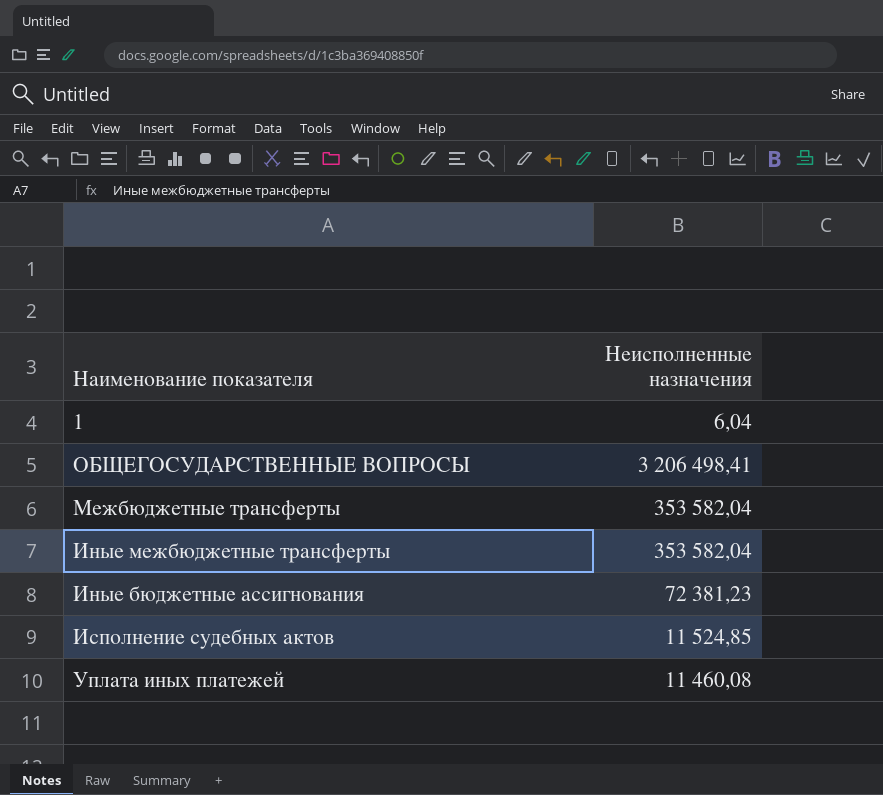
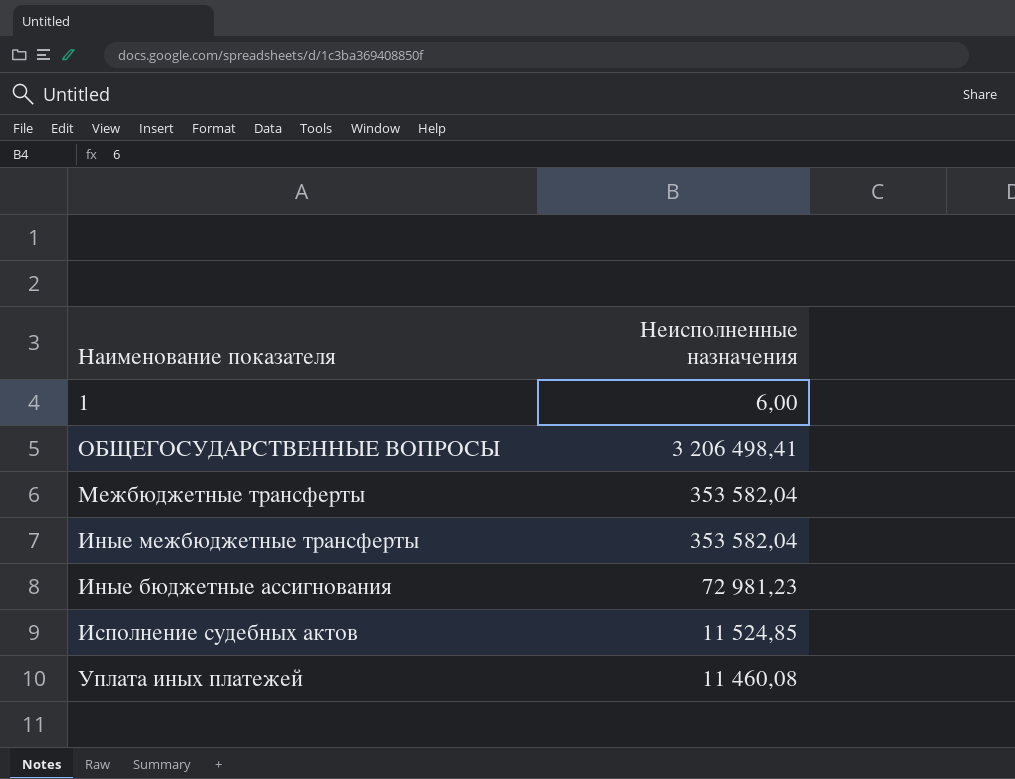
1 | Неисполненные назначения: 6,04 -> 6,00
Иные бюджетные ассигнования | Неисполненные назначения: 72 381,23 -> 72 981,23

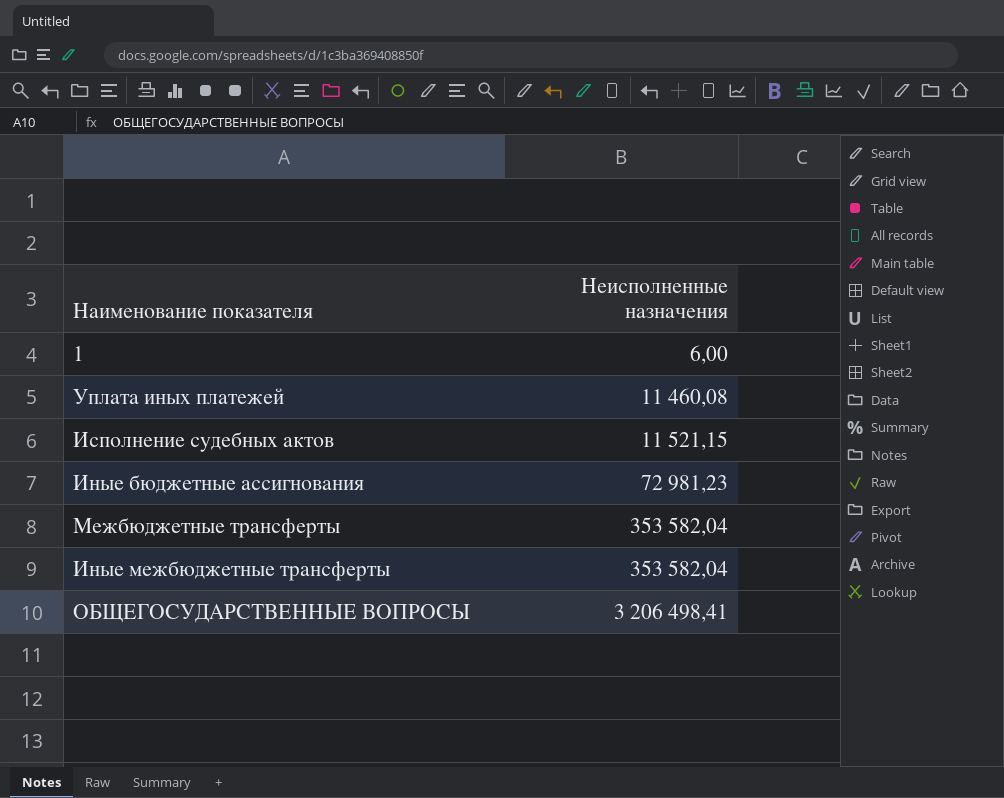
row order: none -> Неисполненные назначения ascending
Исполнение судебных актов | Неисполненные назначения: 11 524,85 -> 11 521,15

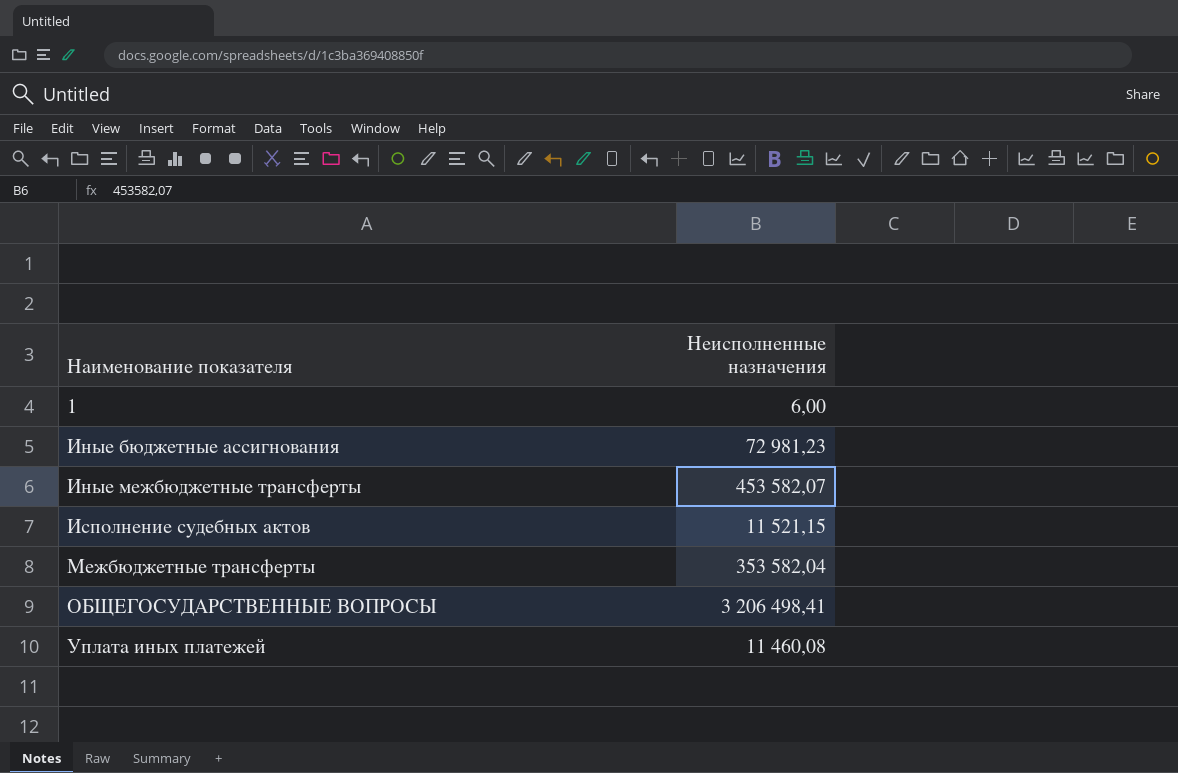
row order: Неисполненные назначения ascending -> Наименование показателя ascending
Иные межбюджетные трансферты | Неисполненные назначения: 353 582,04 -> 453 582,07

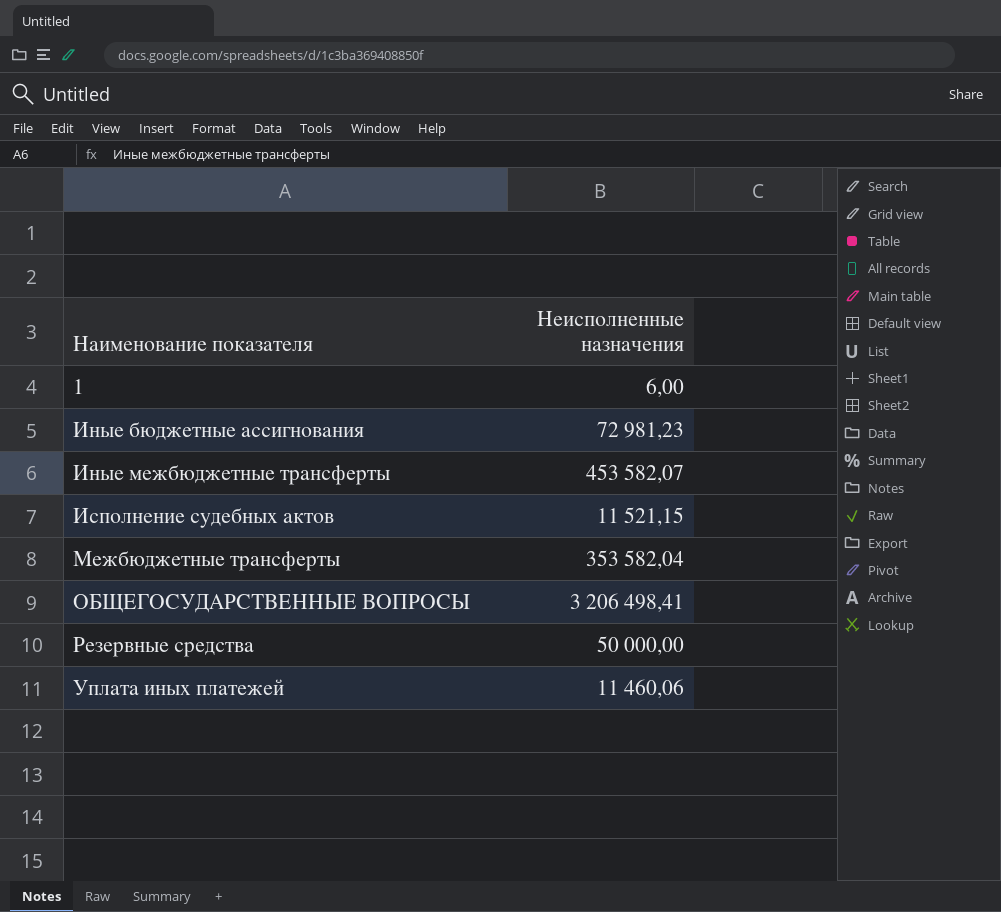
row Резервные средства: none -> 50 000,00
Уплата иных платежей | Неисполненные назначения: 11 460,08 -> 11 460,06

